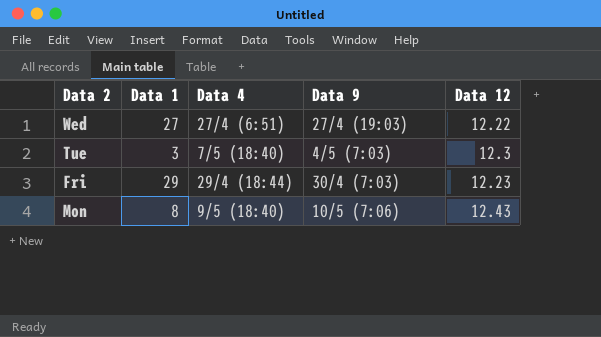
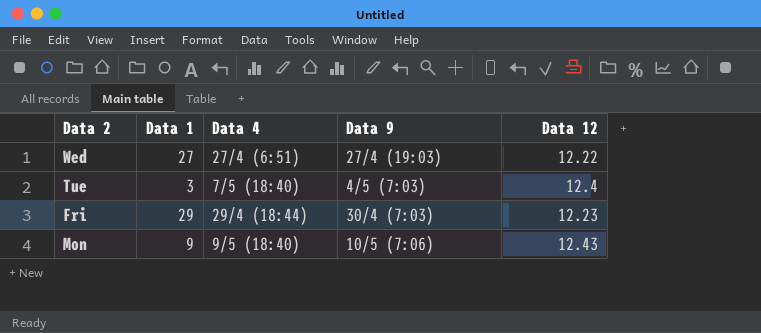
Tue | Data 12: 12.3 -> 12.4
Mon | Data 1: 8 -> 9

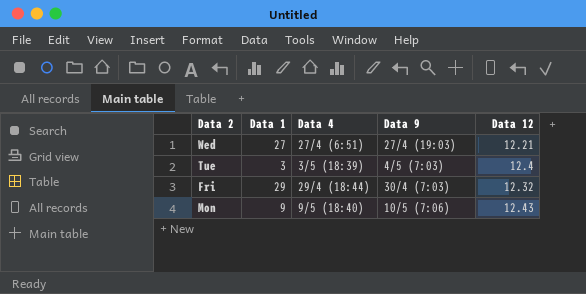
Wed | Data 12: 12.22 -> 12.21
Tue | Data 4: 7/5 (18:40) -> 3/5 (18:39)
Fri | Data 12: 12.23 -> 12.32

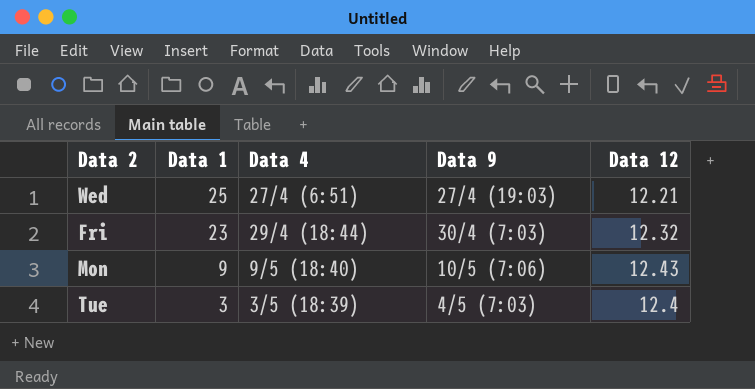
row order: none -> Data 1 descending
Wed | Data 1: 27 -> 25
Fri | Data 1: 29 -> 23

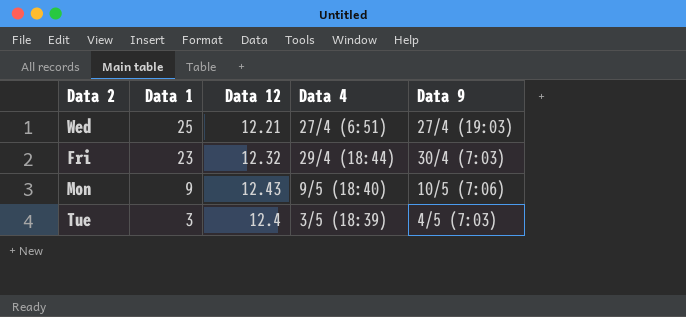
column Data 12 | position: 5 -> 3

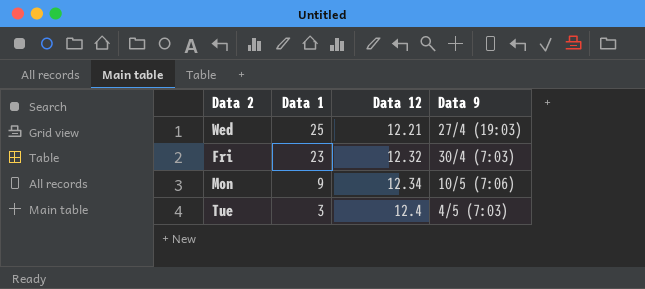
column Data 4 | position: 4 -> none
Mon | Data 12: 12.43 -> 12.34

